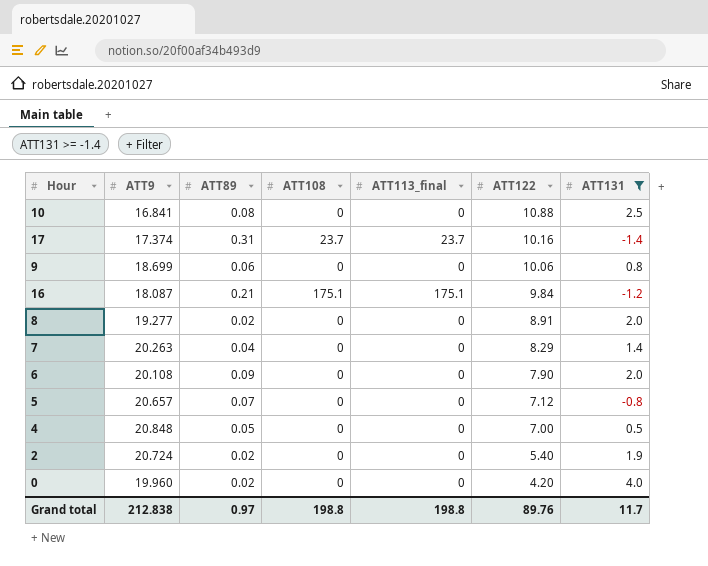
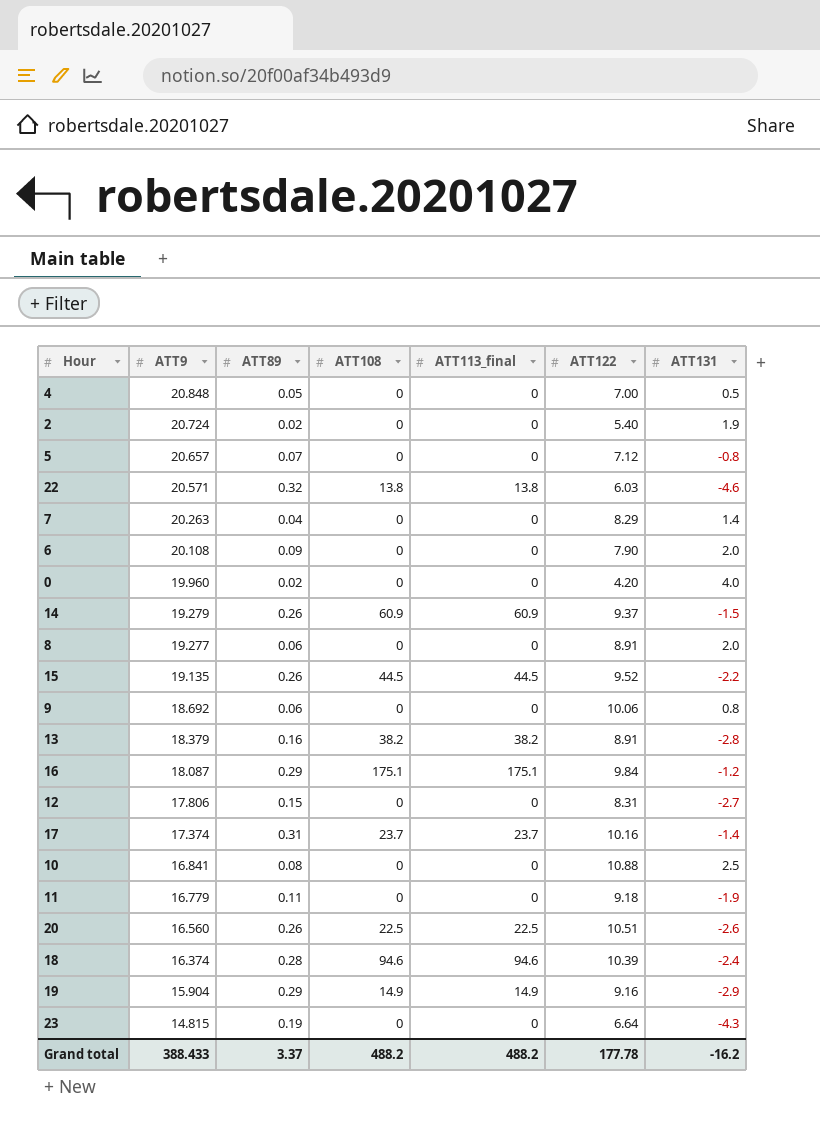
filter: ATT131 >= -1.4 -> none
row order: ATT122 descending -> ATT9 descending
8 | ATT89: 0.02 -> 0.06
9 | ATT9: 18.699 -> 18.692
16 | ATT89: 0.21 -> 0.29
Grand total | ATT9: 212.838 -> 388.433
Grand total | ATT89: 0.97 -> 3.37
Grand total | ATT108: 198.8 -> 488.2
Grand total | ATT113_final: 198.8 -> 488.2
Grand total | ATT122: 89.76 -> 177.78
Grand total | ATT131: 11.7 -> -16.2

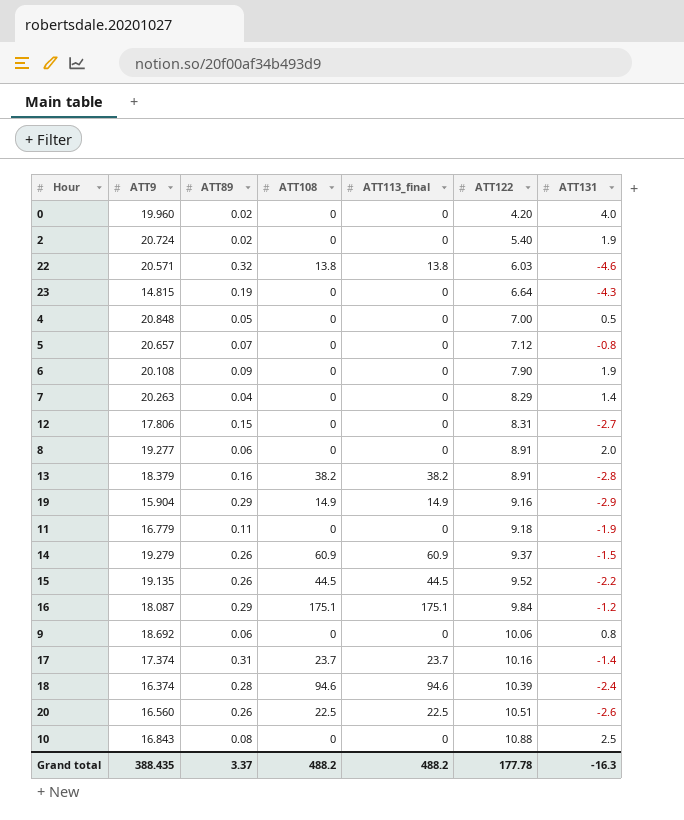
row order: ATT9 descending -> ATT122 ascending
6 | ATT131: 2.0 -> 1.9
10 | ATT9: 16.841 -> 16.843
Grand total | ATT9: 388.433 -> 388.435
Grand total | ATT131: -16.2 -> -16.3

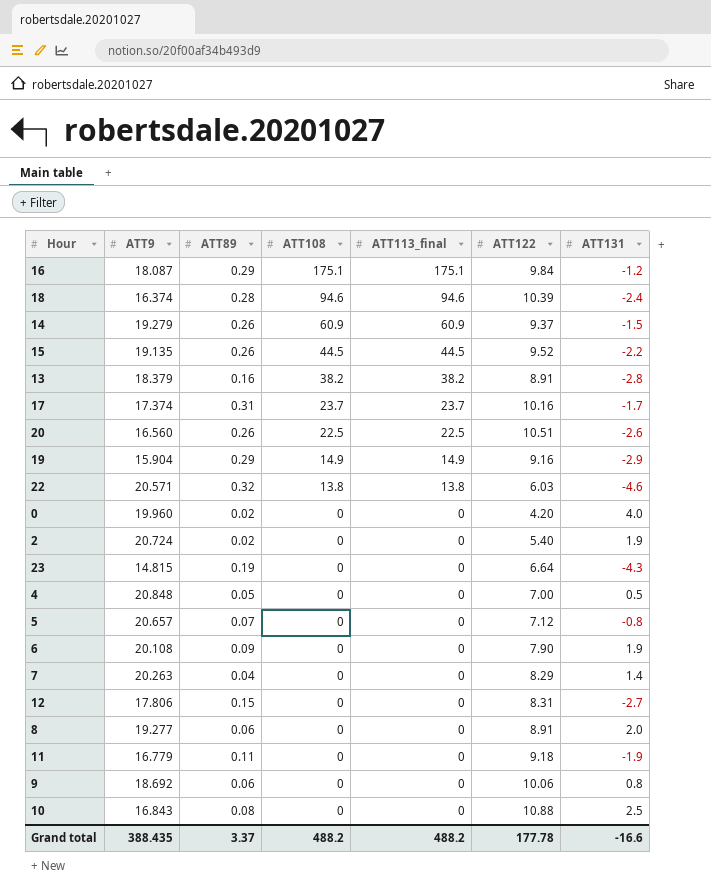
row order: ATT122 ascending -> ATT108 descending
17 | ATT131: -1.4 -> -1.7
Grand total | ATT131: -16.3 -> -16.6

